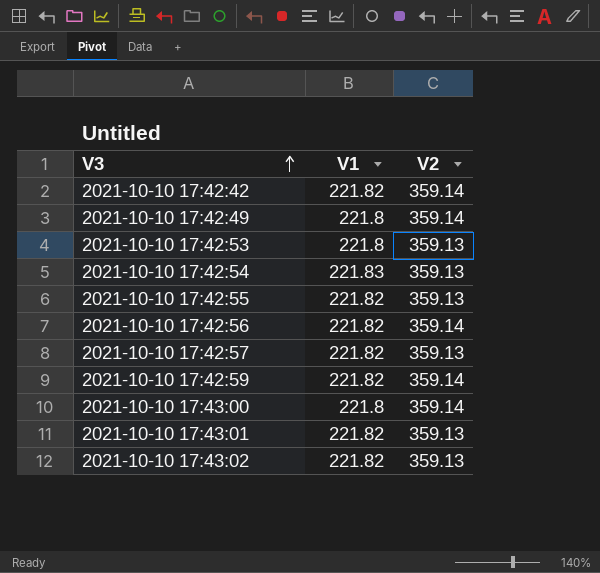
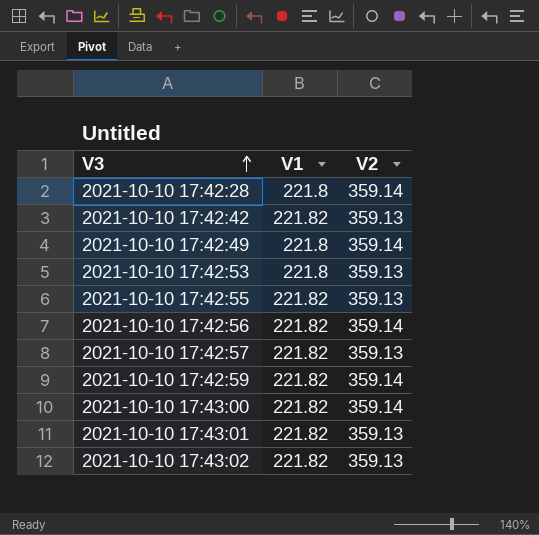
row 2021-10-10 17:42:54: 221.83 | 359.13 -> none
row 2021-10-10 17:42:28: none -> 221.8 | 359.14
2021-10-10 17:42:42 | V2: 359.14 -> 359.13
2021-10-10 17:43:00 | V1: 221.8 -> 221.82

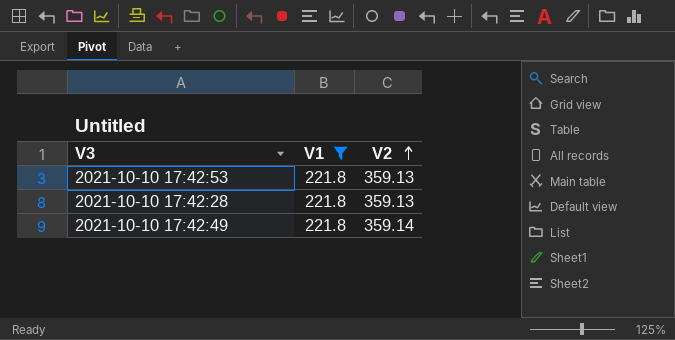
filter: none -> V1 = 221.8
row order: V3 ascending -> V2 ascending
2021-10-10 17:42:28 | V2: 359.14 -> 359.13

